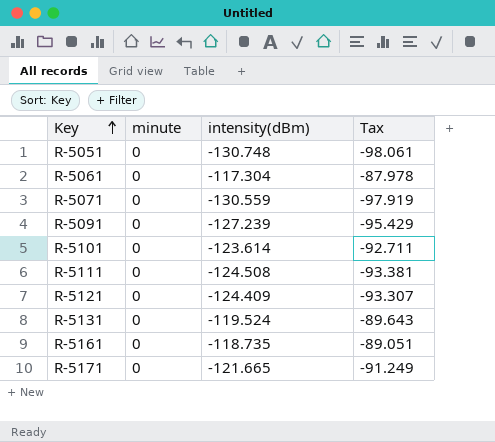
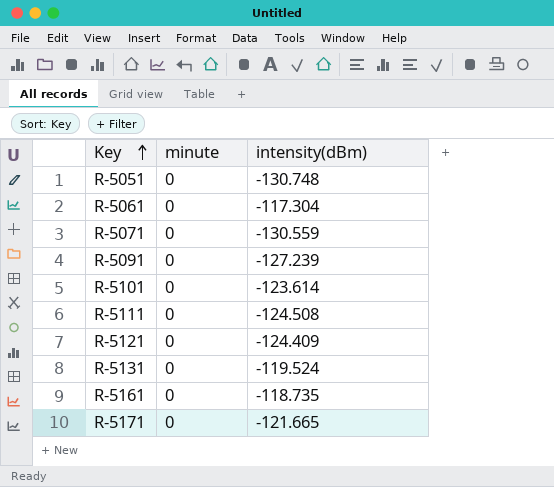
column Tax | formula: [intensity(dBm)] * 0.75 -> none

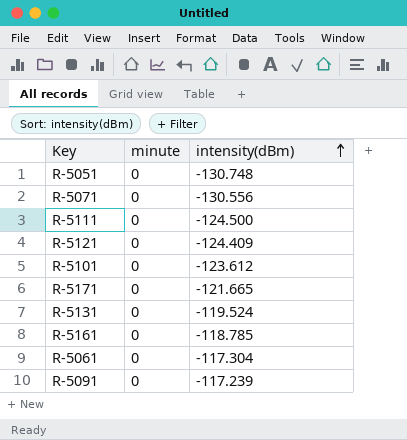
row order: Key ascending -> intensity(dBm) ascending
R-5071 | intensity(dBm): -130.559 -> -130.556
R-5111 | intensity(dBm): -124.508 -> -124.500
R-5101 | intensity(dBm): -123.614 -> -123.612
R-5161 | intensity(dBm): -118.735 -> -118.785
R-5091 | intensity(dBm): -127.239 -> -117.239

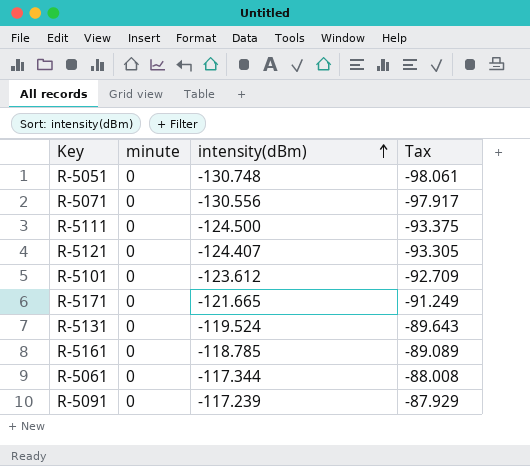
column Tax | formula: none -> [intensity(dBm)] * 0.75
R-5121 | intensity(dBm): -124.409 -> -124.407
R-5061 | intensity(dBm): -117.304 -> -117.344

